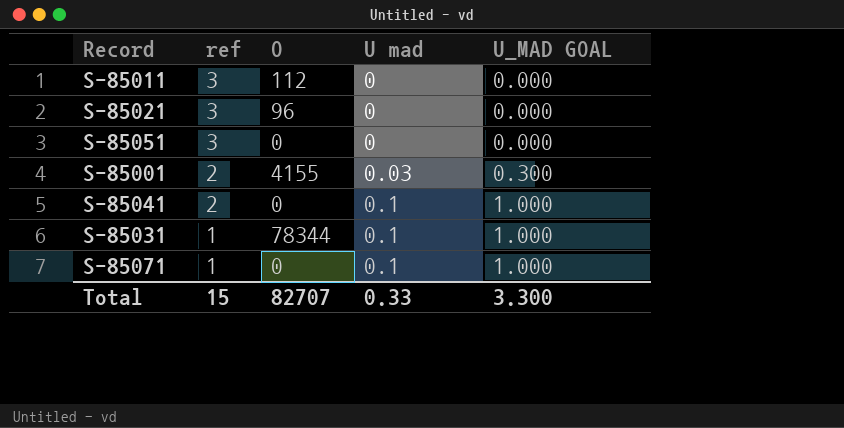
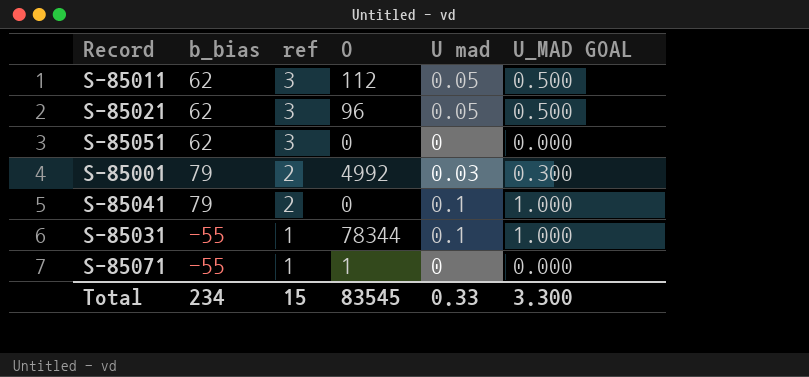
column b_bias | position: none -> 2
S-85011 | U mad: 0 -> 0.05
S-85011 | U_MAD GOAL: 0.000 -> 0.500
S-85021 | U mad: 0 -> 0.05
S-85021 | U_MAD GOAL: 0.000 -> 0.500
S-85001 | O: 4155 -> 4992
S-85071 | O: 0 -> 1
S-85071 | U mad: 0.1 -> 0
S-85071 | U_MAD GOAL: 1.000 -> 0.000
Total | O: 82707 -> 83545

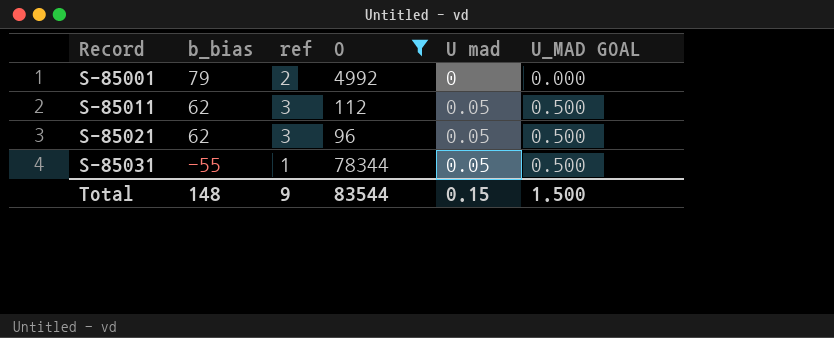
filter: none -> O >= 96
row order: ref descending -> Record ascending
S-85001 | U mad: 0.03 -> 0
S-85001 | U_MAD GOAL: 0.300 -> 0.000
S-85031 | U mad: 0.1 -> 0.05
S-85031 | U_MAD GOAL: 1.000 -> 0.500
Total | b_bias: 234 -> 148
Total | ref: 15 -> 9
Total | O: 83545 -> 83544
Total | U mad: 0.33 -> 0.15
Total | U_MAD GOAL: 3.300 -> 1.500

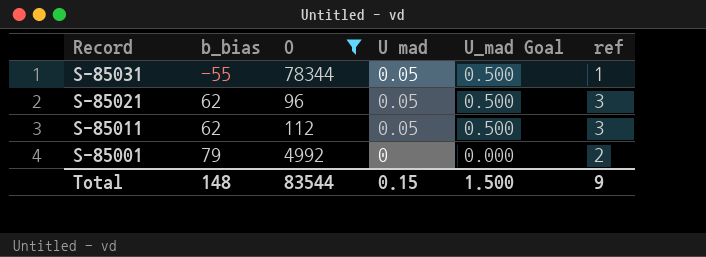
row order: Record ascending -> Record descending
column name: U_MAD GOAL -> U_mad Goal
column ref | position: 3 -> 6

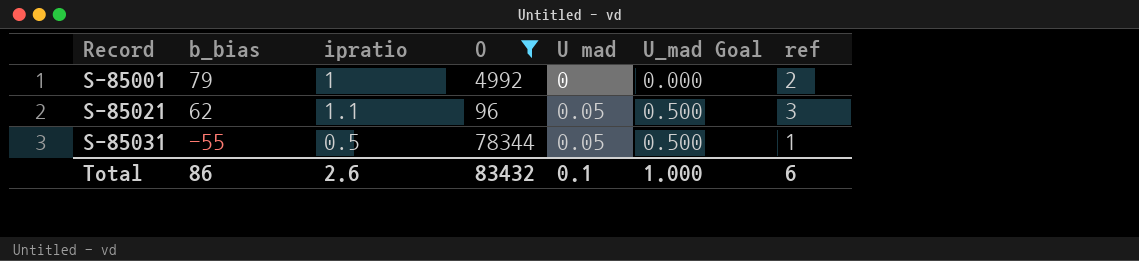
row order: Record descending -> Record ascending
column ipratio | position: none -> 3
row S-85011: 62 | 112 | 0.05 | 0.500 | 3 -> none
Total | b_bias: 148 -> 86
Total | O: 83544 -> 83432
Total | U mad: 0.15 -> 0.1
Total | U_mad Goal: 1.500 -> 1.000
Total | ref: 9 -> 6

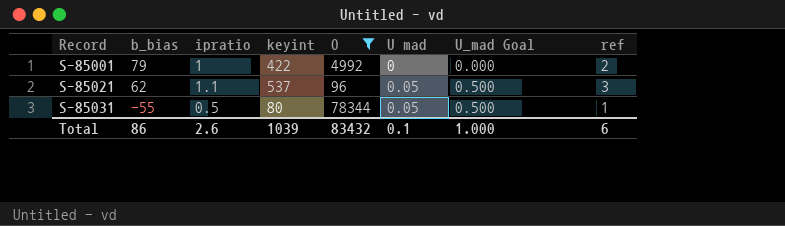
column keyint | position: none -> 4

